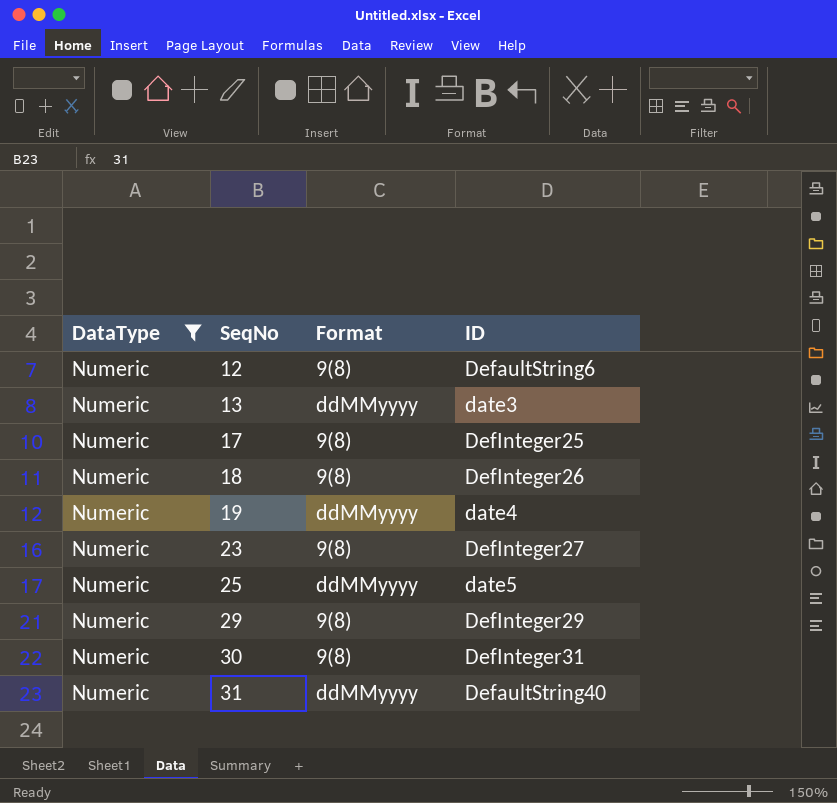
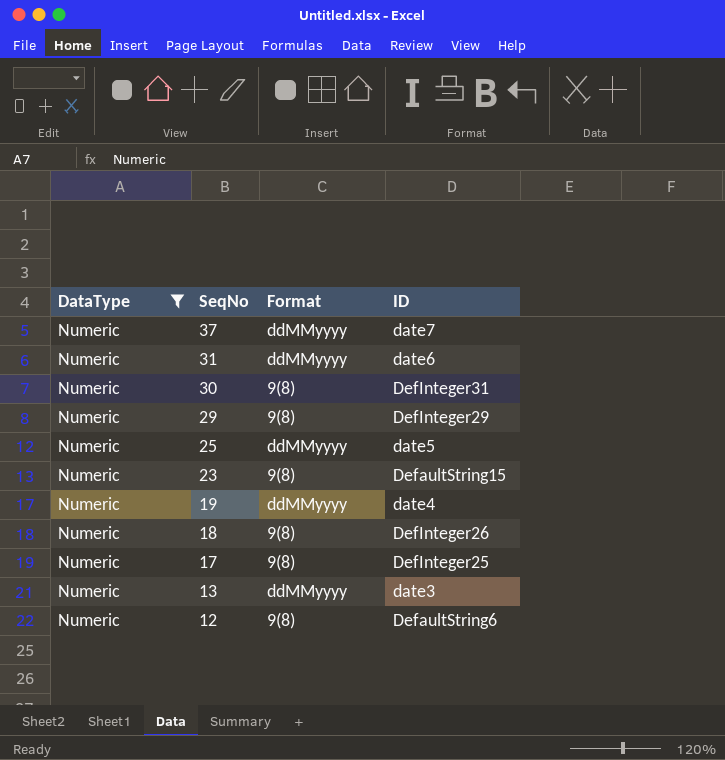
row order: SeqNo ascending -> SeqNo descending
row 37: none -> Numeric | ddMMyyyy | date7
31 | ID: DefaultString40 -> date6
23 | ID: DefInteger27 -> DefaultString15

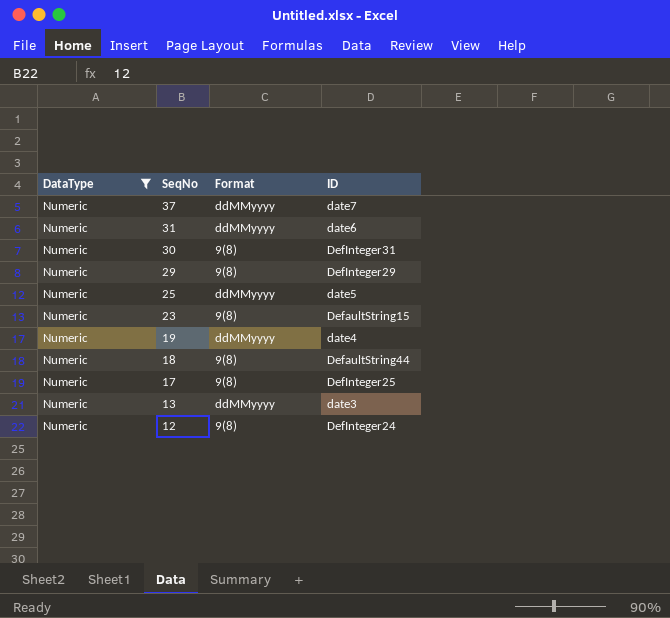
18 | ID: DefInteger26 -> DefaultString44
12 | ID: DefaultString6 -> DefInteger24

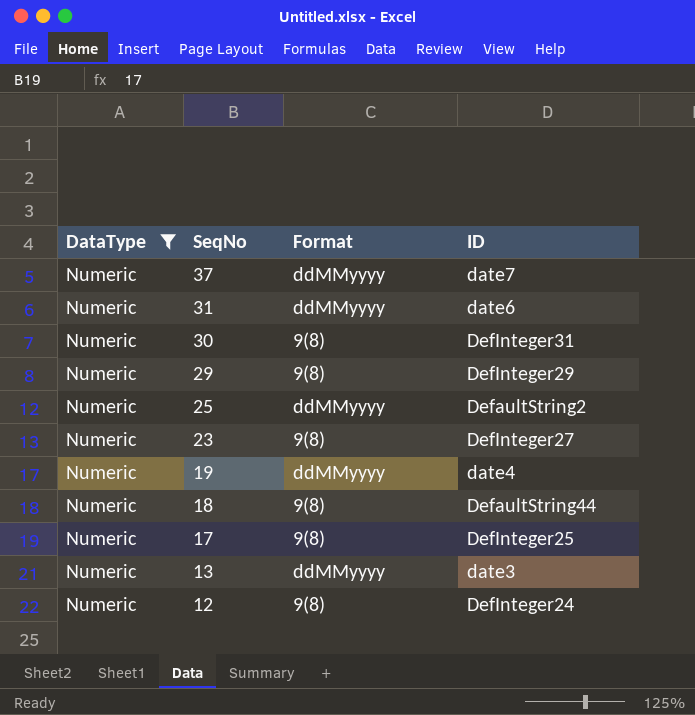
25 | ID: date5 -> DefaultString2
23 | ID: DefaultString15 -> DefInteger27

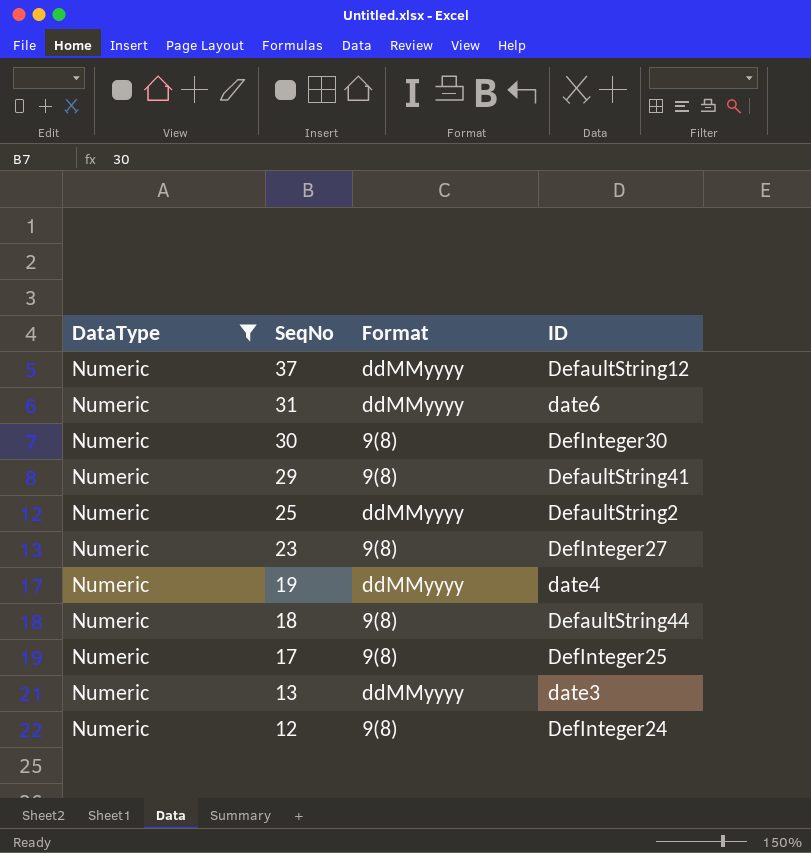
37 | ID: date7 -> DefaultString12
30 | ID: DefInteger31 -> DefInteger30
29 | ID: DefInteger29 -> DefaultString41

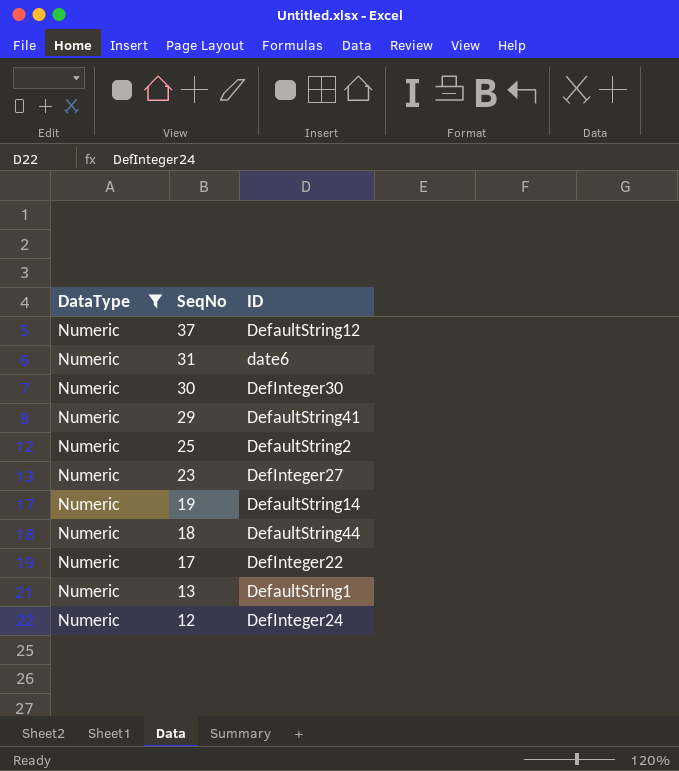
column Format | position: 3 -> none
19 | ID: date4 -> DefaultString14
17 | ID: DefInteger25 -> DefInteger22
13 | ID: date3 -> DefaultString1

